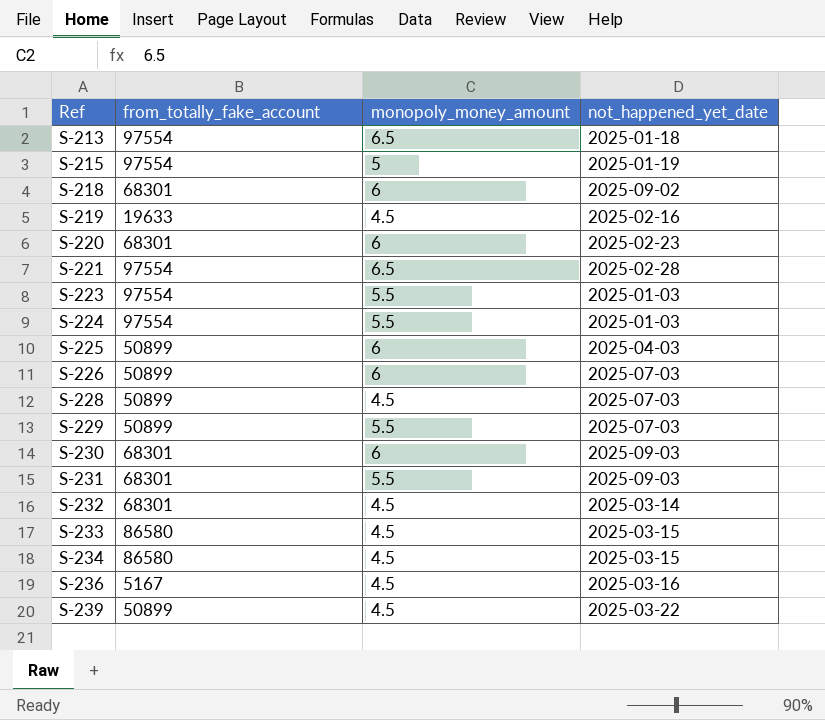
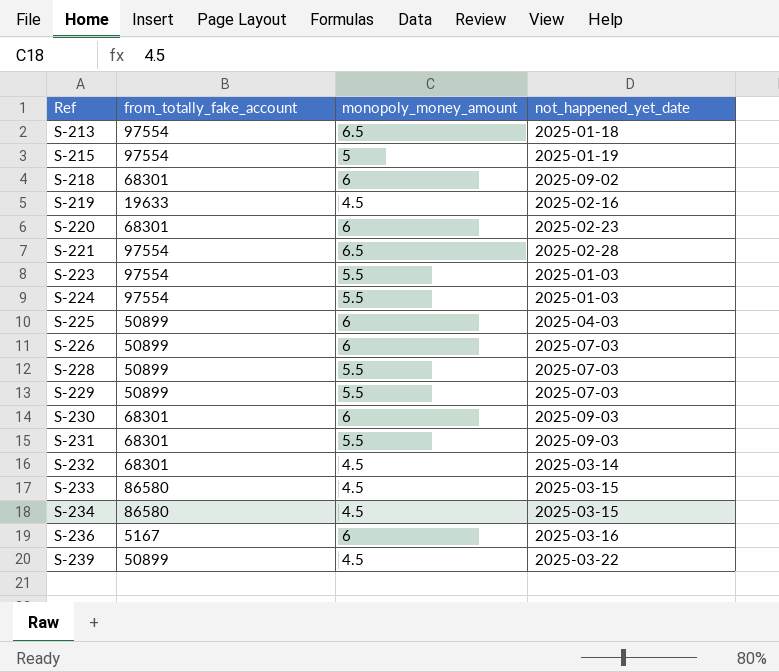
S-228 | monopoly_money_amount: 4.5 -> 5.5
S-236 | monopoly_money_amount: 4.5 -> 6

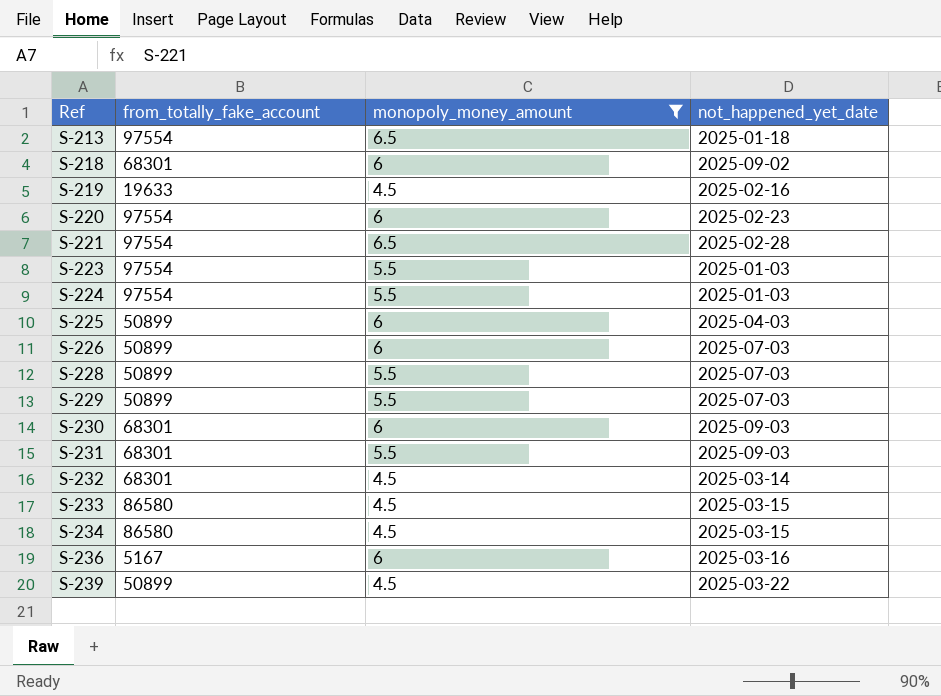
filter: none -> monopoly_money_amount != 5
S-220 | from_totally_fake_account: 68301 -> 97554

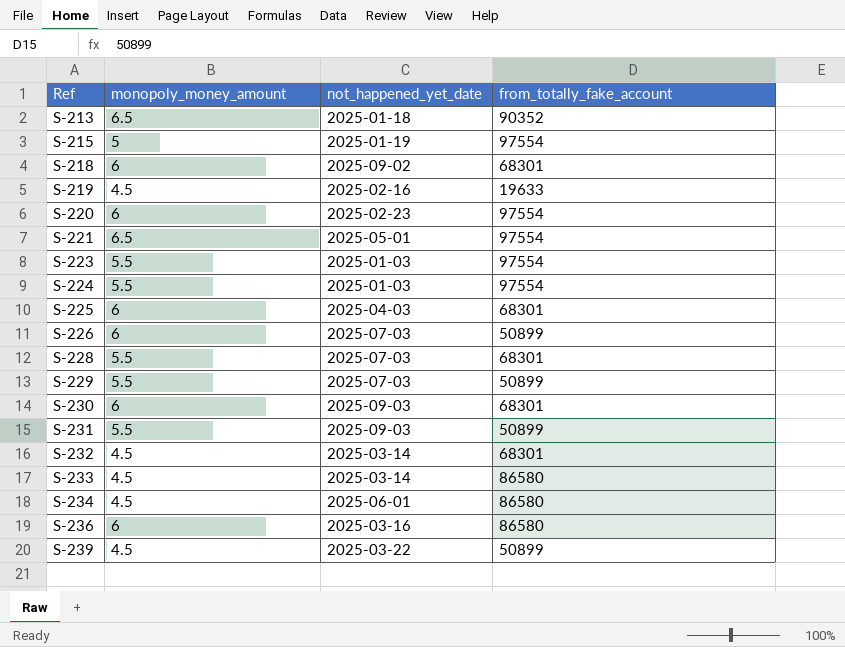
filter: monopoly_money_amount != 5 -> none
column from_totally_fake_account | position: 2 -> 4
S-213 | from_totally_fake_account: 97554 -> 90352
S-221 | not_happened_yet_date: 2025-02-28 -> 2025-05-01
S-225 | from_totally_fake_account: 50899 -> 68301
S-228 | from_totally_fake_account: 50899 -> 68301
S-231 | from_totally_fake_account: 68301 -> 50899
S-233 | not_happened_yet_date: 2025-03-15 -> 2025-03-14
S-234 | not_happened_yet_date: 2025-03-15 -> 2025-06-01
S-236 | from_totally_fake_account: 5167 -> 86580

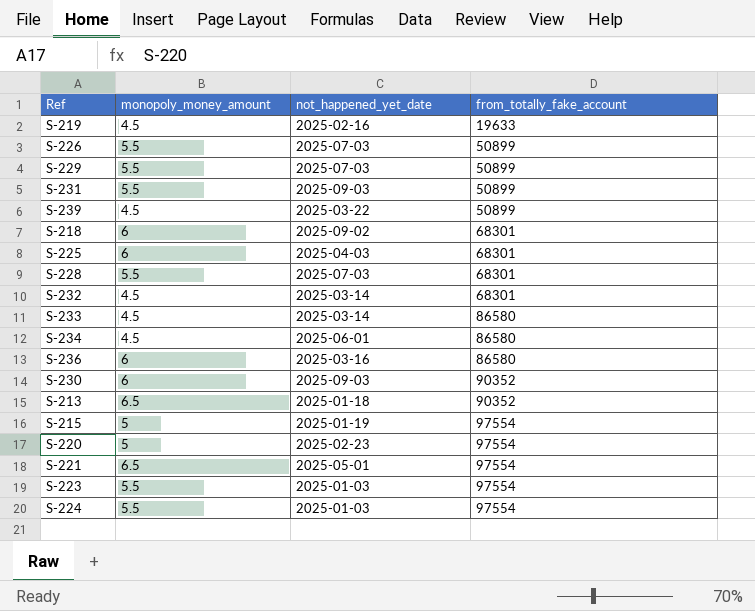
row order: Ref ascending -> from_totally_fake_account ascending
S-226 | monopoly_money_amount: 6 -> 5.5
S-230 | from_totally_fake_account: 68301 -> 90352
S-220 | monopoly_money_amount: 6 -> 5

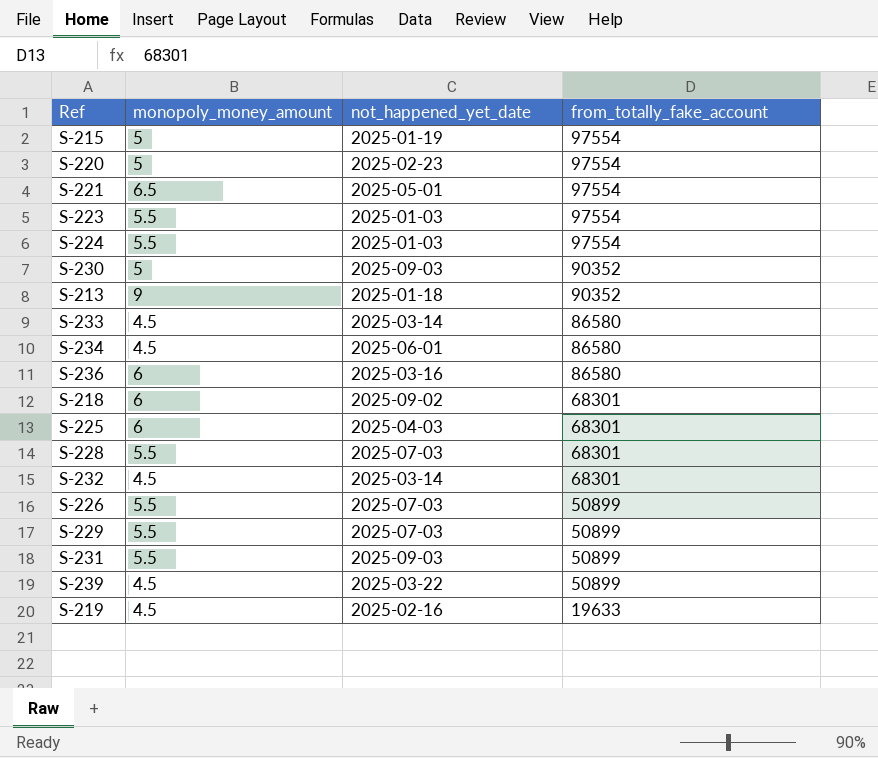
row order: from_totally_fake_account ascending -> from_totally_fake_account descending
S-230 | monopoly_money_amount: 6 -> 5
S-213 | monopoly_money_amount: 6.5 -> 9

